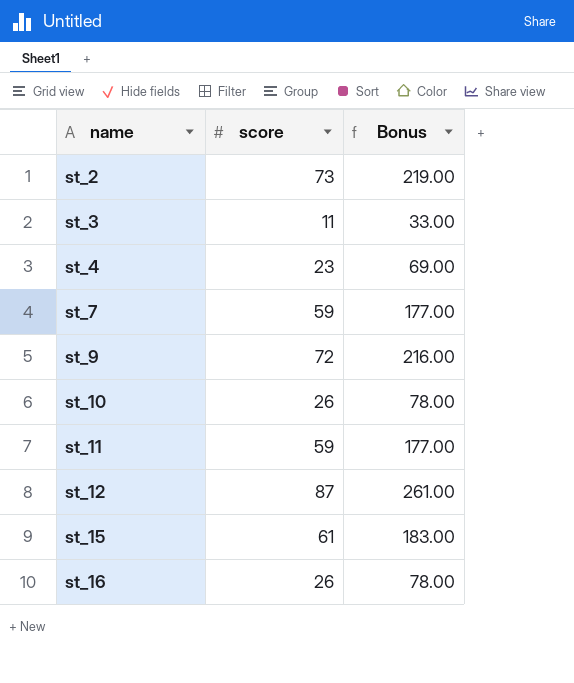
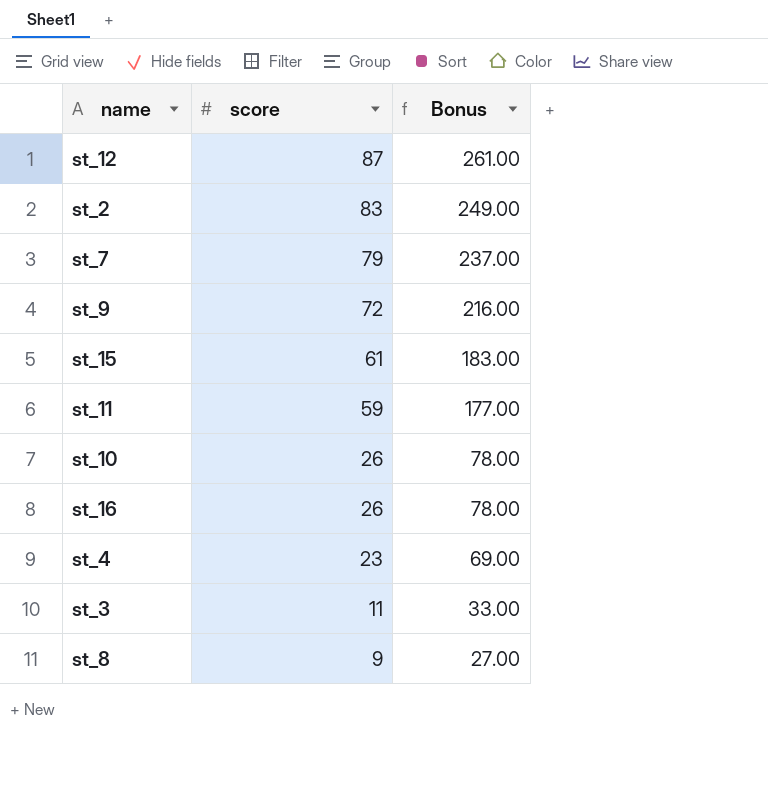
row order: name ascending -> score descending
st_2 | score: 73 -> 83
st_2 | Bonus: 219.00 -> 249.00
st_7 | score: 59 -> 79
st_7 | Bonus: 177.00 -> 237.00
row st_8: none -> 9 | 27.00

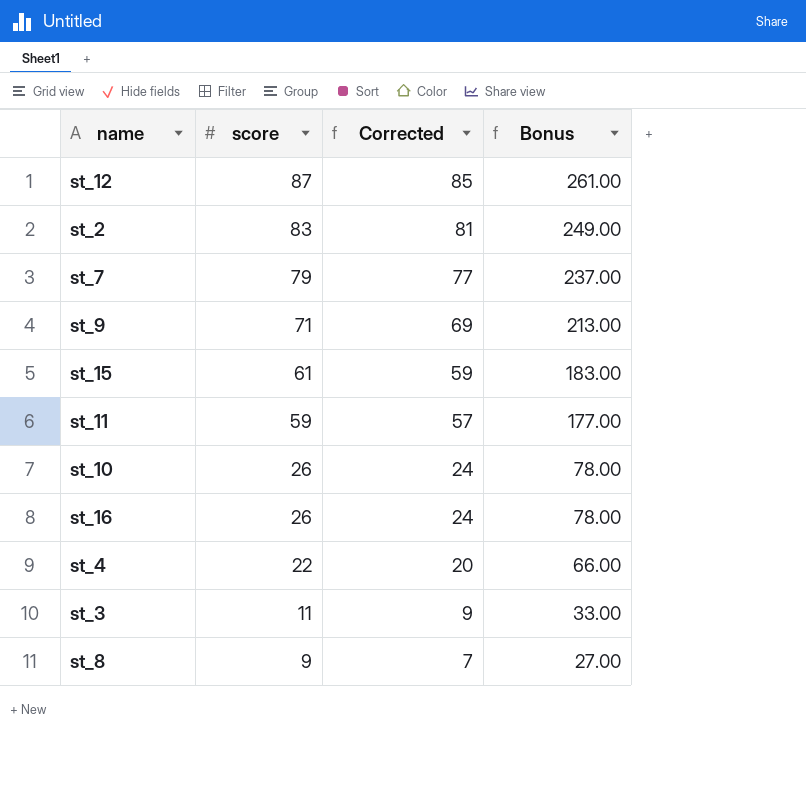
column Corrected | formula: none -> [score] - 2
st_9 | score: 72 -> 71
st_9 | Bonus: 216.00 -> 213.00
st_4 | score: 23 -> 22
st_4 | Bonus: 69.00 -> 66.00

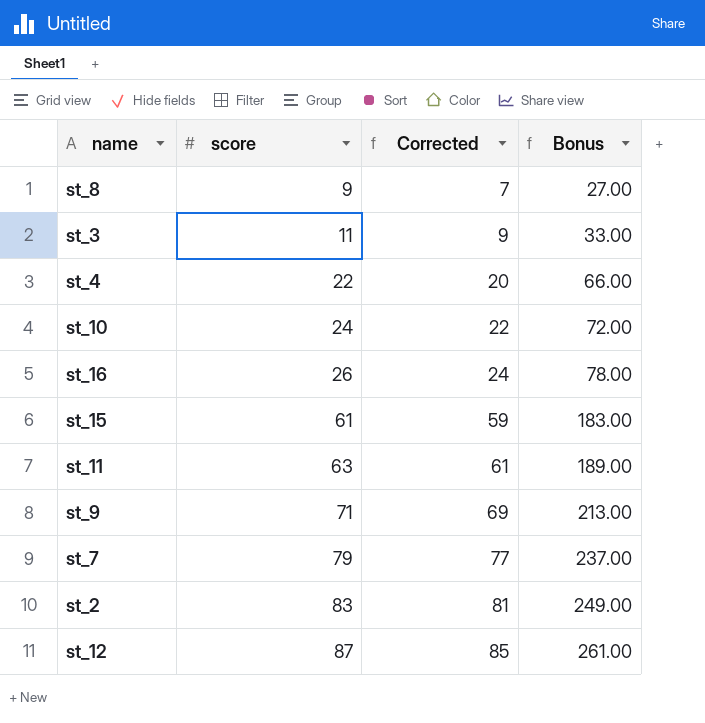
row order: score descending -> score ascending
st_10 | score: 26 -> 24
st_10 | Corrected: 24 -> 22
st_10 | Bonus: 78.00 -> 72.00
st_11 | score: 59 -> 63
st_11 | Corrected: 57 -> 61
st_11 | Bonus: 177.00 -> 189.00

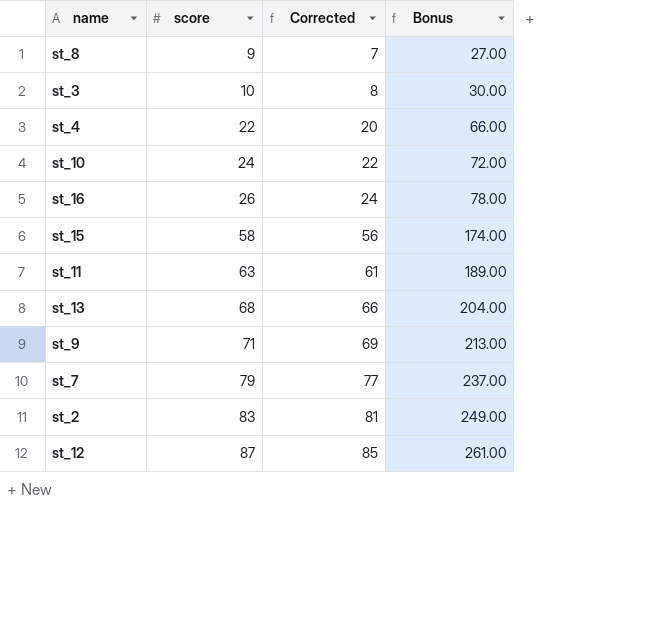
st_3 | score: 11 -> 10
st_3 | Corrected: 9 -> 8
st_3 | Bonus: 33.00 -> 30.00
st_15 | score: 61 -> 58
st_15 | Corrected: 59 -> 56
st_15 | Bonus: 183.00 -> 174.00
row st_13: none -> 68 | 66 | 204.00

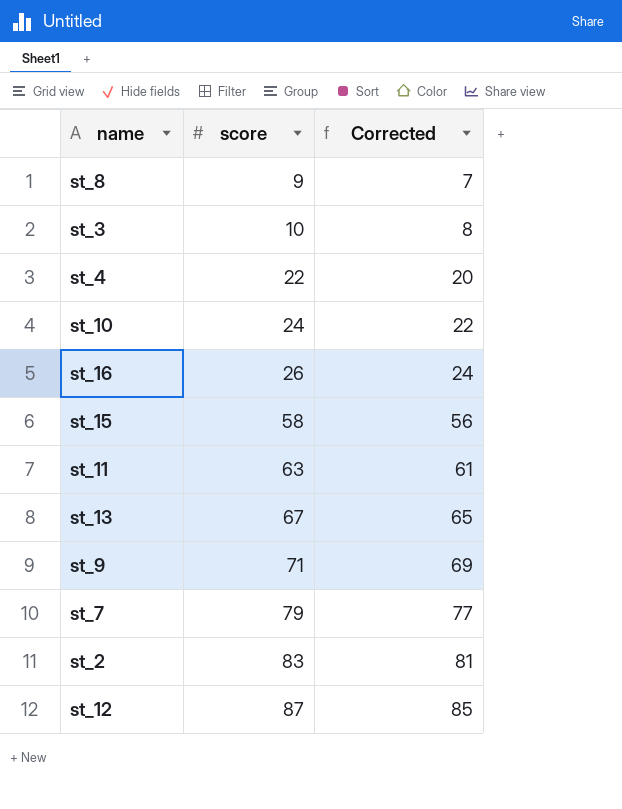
column Bonus | formula: [score] * 3 -> none
st_13 | score: 68 -> 67
st_13 | Corrected: 66 -> 65

